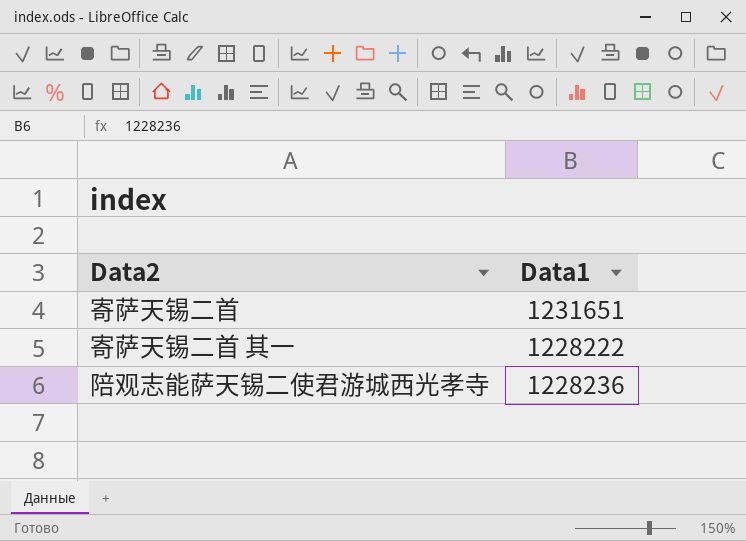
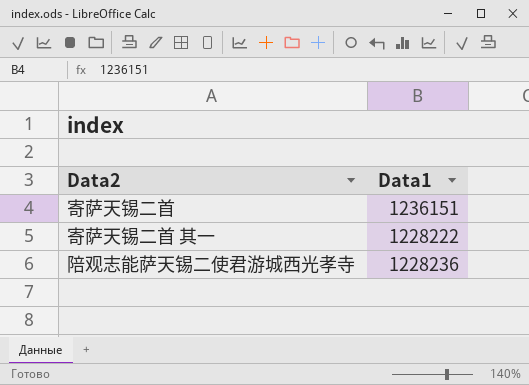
寄萨天锡二首 | Data1: 1231651 -> 1236151

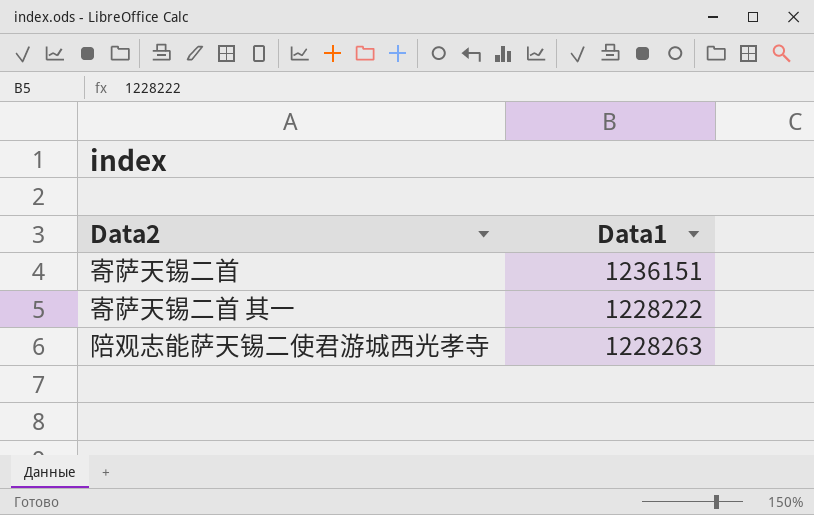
陪观志能萨天锡二使君游城西光孝寺 | Data1: 1228236 -> 1228263

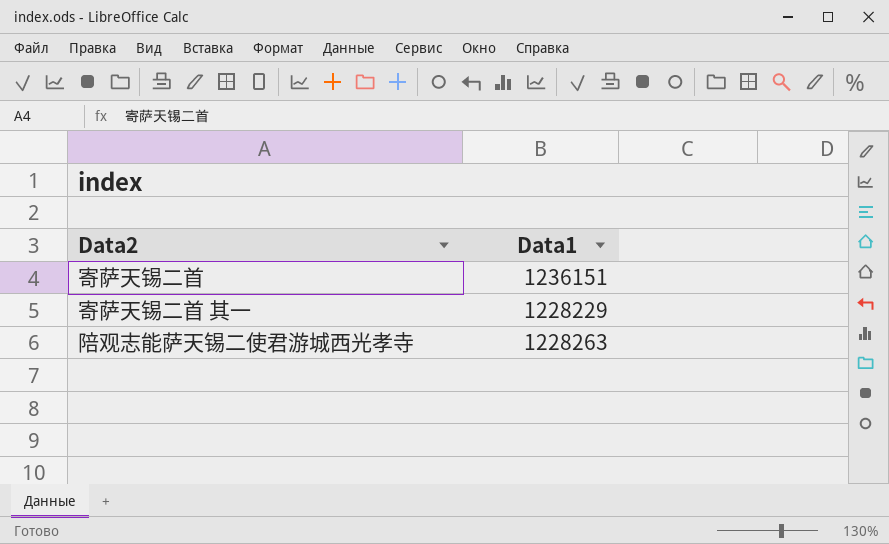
寄萨天锡二首 其一 | Data1: 1228222 -> 1228229

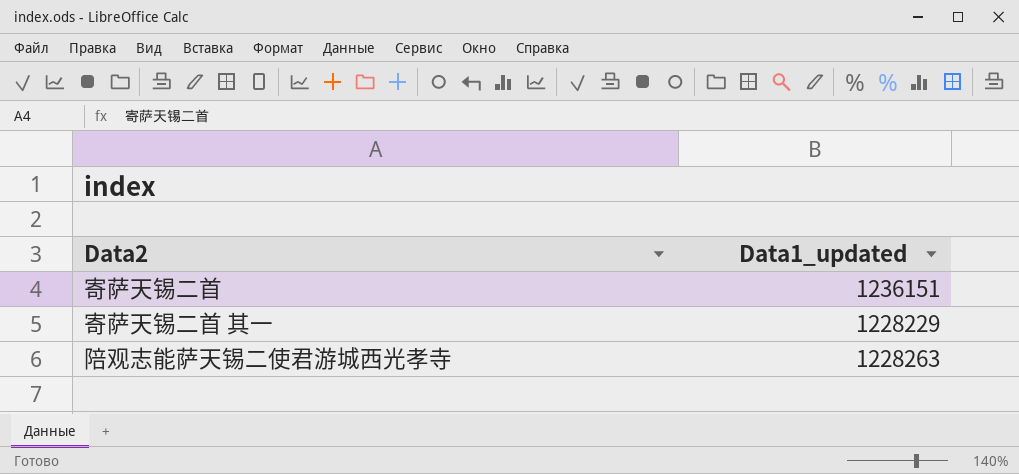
column name: Data1 -> Data1_updated

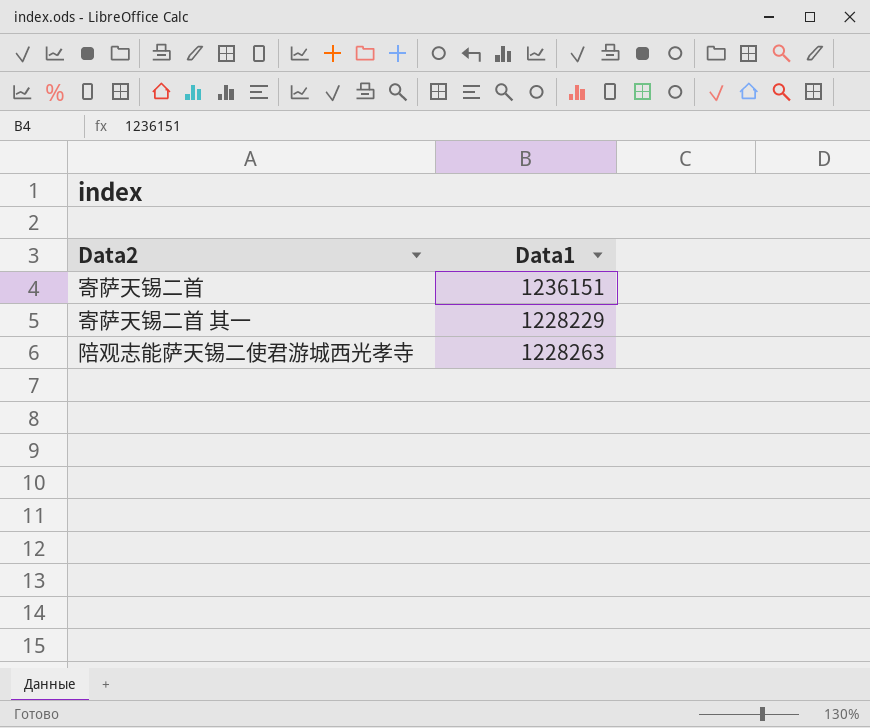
column name: Data1_updated -> Data1

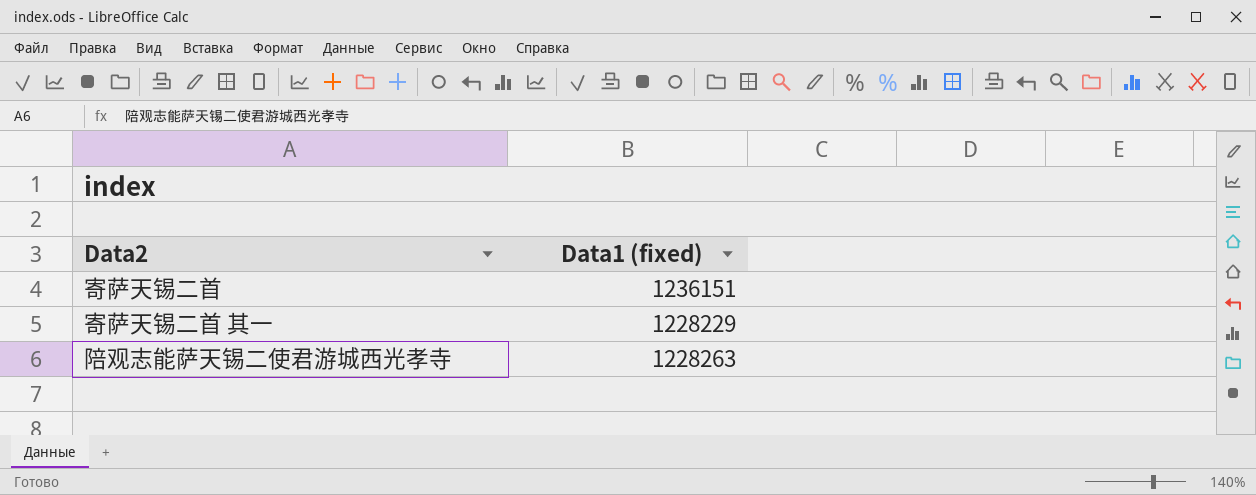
column name: Data1 -> Data1 (fixed)

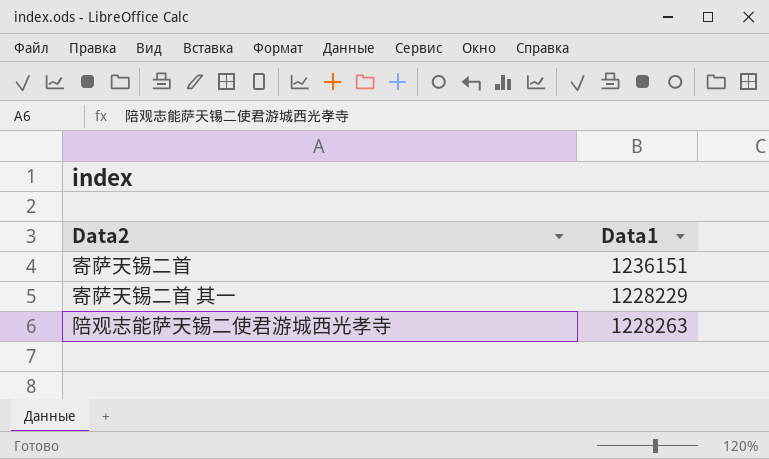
column name: Data1 (fixed) -> Data1

